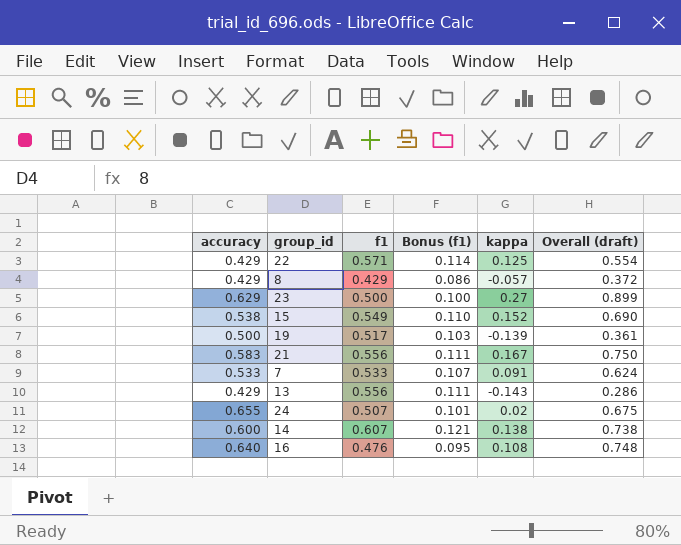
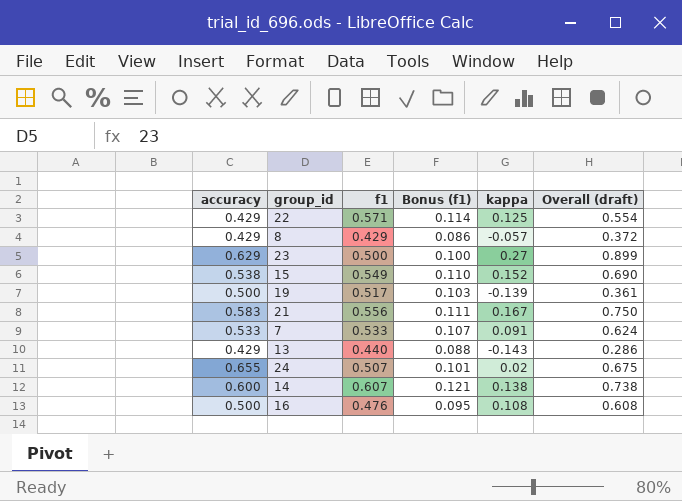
13 | f1: 0.556 -> 0.440
13 | Bonus (f1): 0.111 -> 0.088
16 | accuracy: 0.640 -> 0.500
16 | Overall (draft): 0.748 -> 0.608

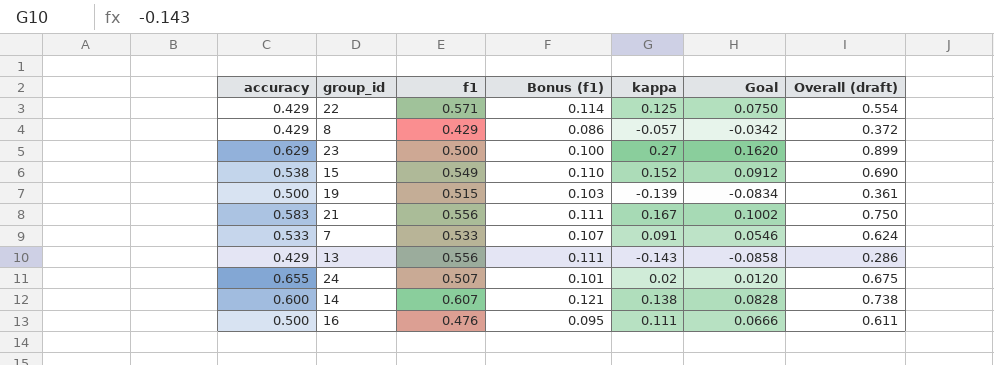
column Goal | formula: none -> [kappa] * 0.6
19 | f1: 0.517 -> 0.515
13 | f1: 0.440 -> 0.556
13 | Bonus (f1): 0.088 -> 0.111
16 | kappa: 0.108 -> 0.111
16 | Overall (draft): 0.608 -> 0.611

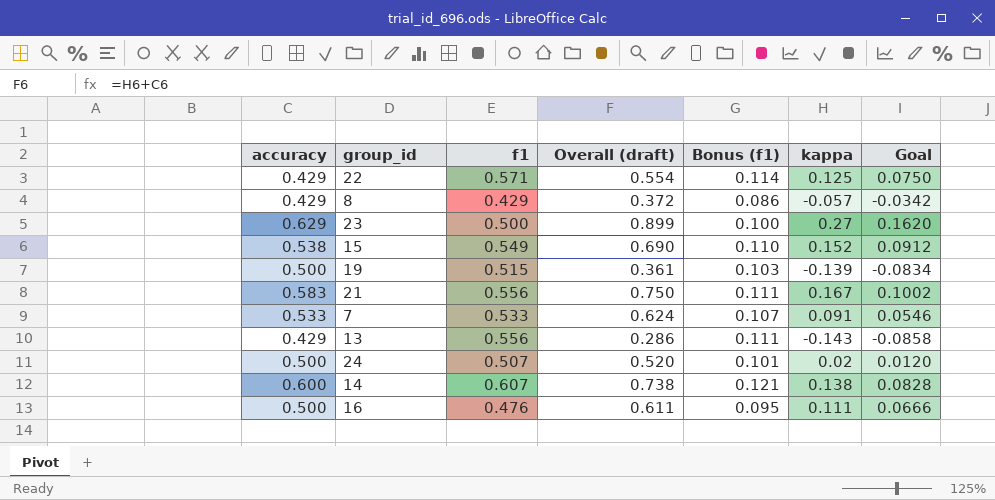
column Overall (draft) | position: 7 -> 4
24 | accuracy: 0.655 -> 0.500
24 | Overall (draft): 0.675 -> 0.520

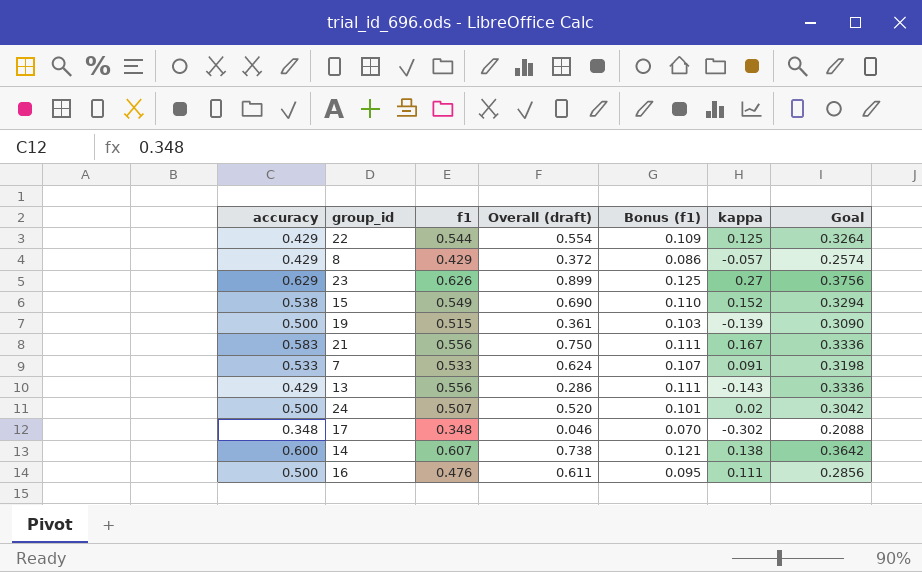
column Goal | formula: [kappa] * 0.6 -> [f1] * 0.6
22 | f1: 0.571 -> 0.544
22 | Bonus (f1): 0.114 -> 0.109
23 | f1: 0.500 -> 0.626
23 | Bonus (f1): 0.100 -> 0.125
row 17: none -> 0.348 | 0.348 | 0.046 | 0.070 | -0.302 | 0.2088

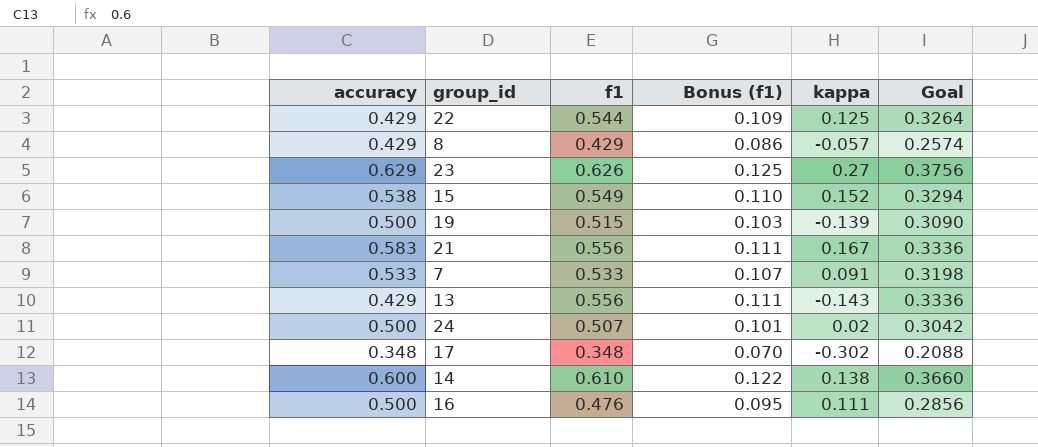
column Overall (draft) | formula: [accuracy] + [kappa] -> none
14 | f1: 0.607 -> 0.610
14 | Bonus (f1): 0.121 -> 0.122
14 | Goal: 0.3642 -> 0.3660

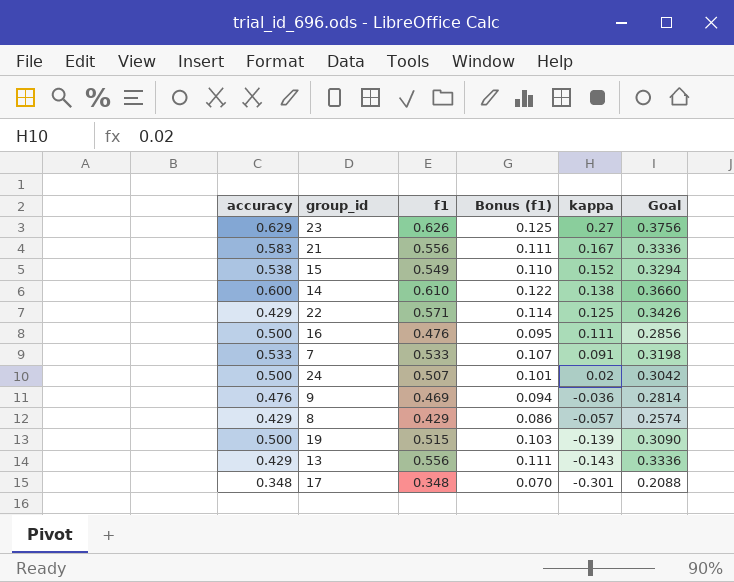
row order: none -> kappa descending
22 | f1: 0.544 -> 0.571
22 | Bonus (f1): 0.109 -> 0.114
22 | Goal: 0.3264 -> 0.3426
row 9: none -> 0.476 | 0.469 | 0.094 | -0.036 | 0.2814
17 | kappa: -0.302 -> -0.301

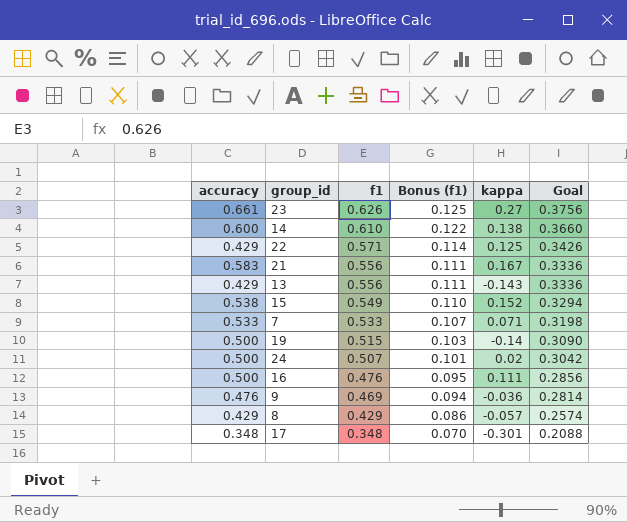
row order: kappa descending -> f1 descending
23 | accuracy: 0.629 -> 0.661
7 | kappa: 0.091 -> 0.071
19 | kappa: -0.139 -> -0.14

